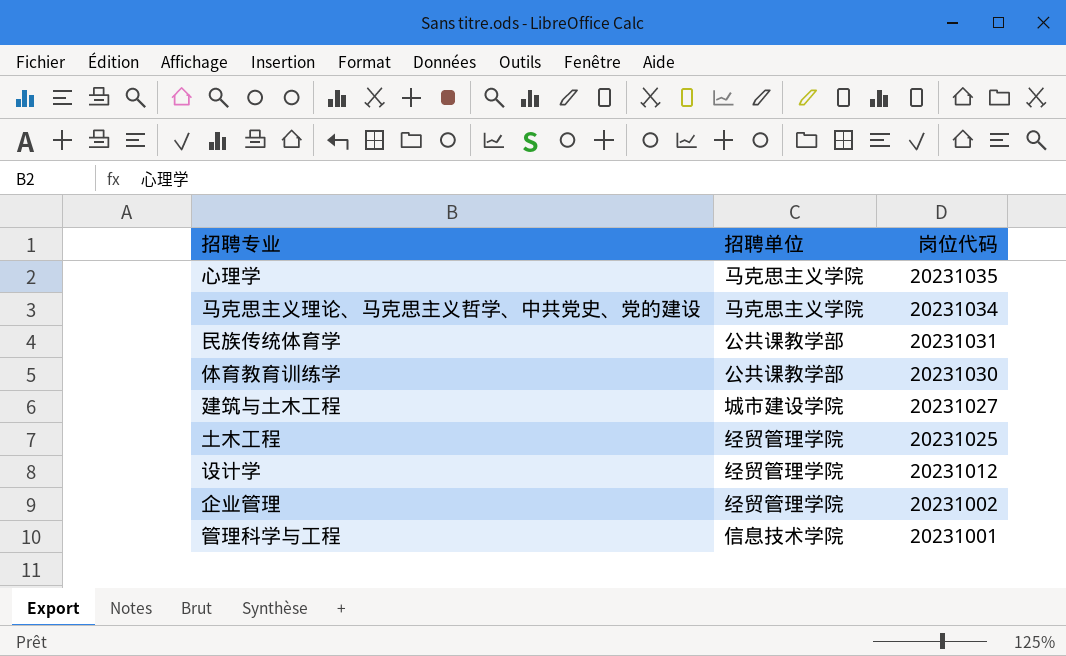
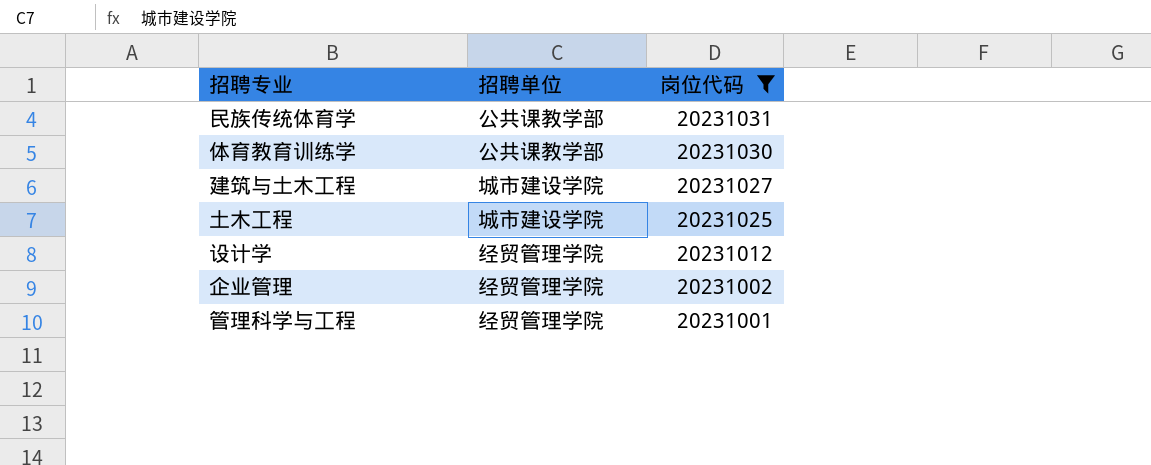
filter: none -> 岗位代码 <= 20231031
土木工程 | 招聘单位: 经贸管理学院 -> 城市建设学院
管理科学与工程 | 招聘单位: 信息技术学院 -> 经贸管理学院

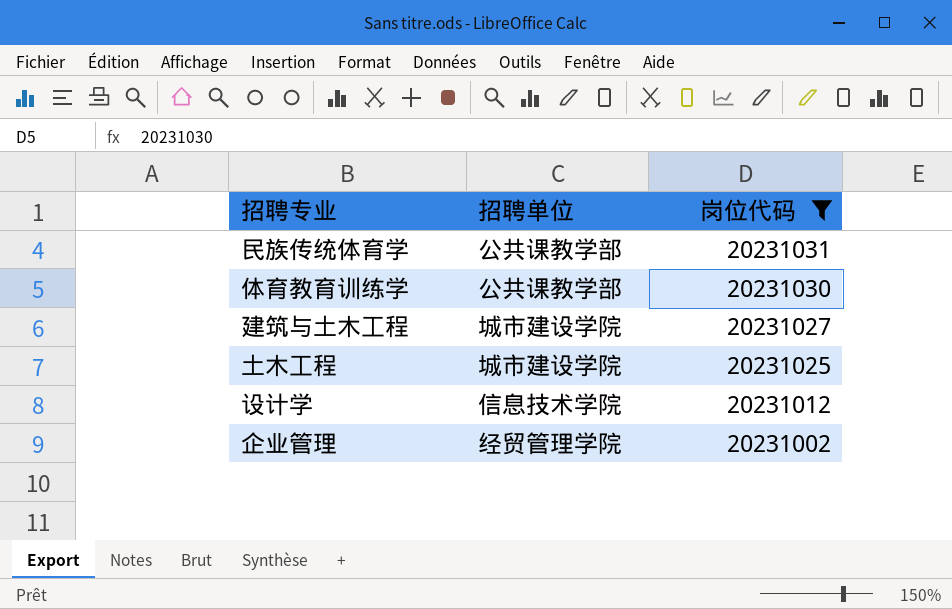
row 管理科学与工程: 经贸管理学院 | 20231001 -> none
设计学 | 招聘单位: 经贸管理学院 -> 信息技术学院

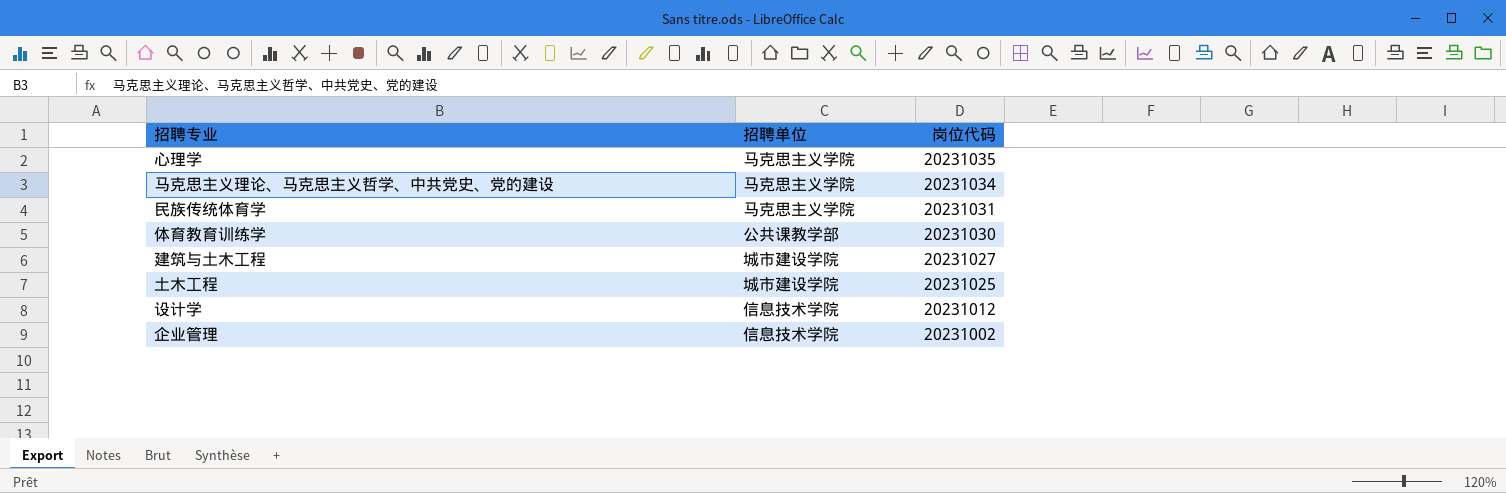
filter: 岗位代码 <= 20231031 -> none
民族传统体育学 | 招聘单位: 公共课教学部 -> 马克思主义学院
企业管理 | 招聘单位: 经贸管理学院 -> 信息技术学院

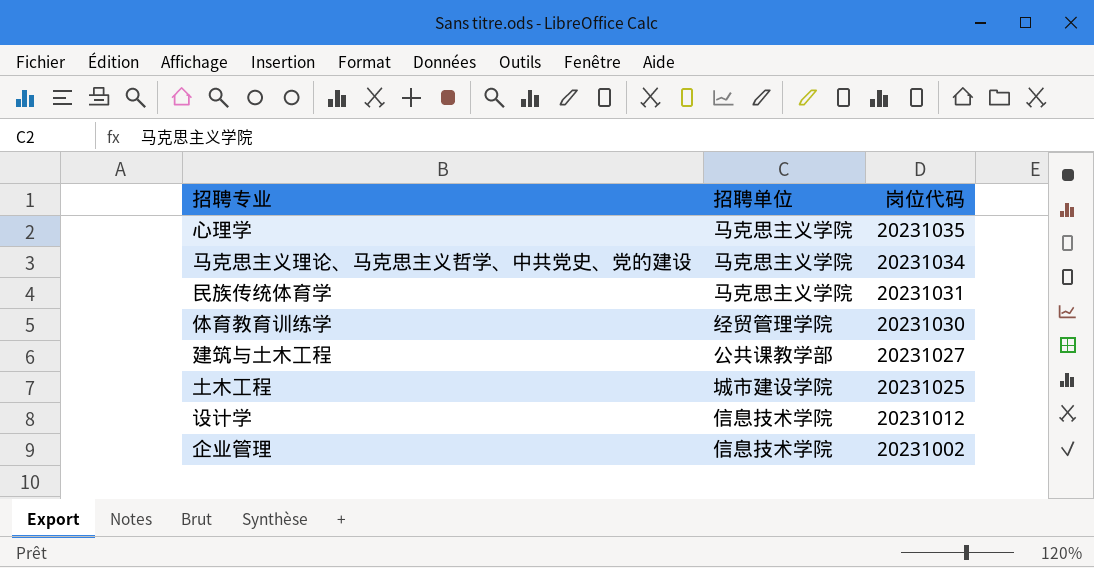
体育教育训练学 | 招聘单位: 公共课教学部 -> 经贸管理学院
建筑与土木工程 | 招聘单位: 城市建设学院 -> 公共课教学部

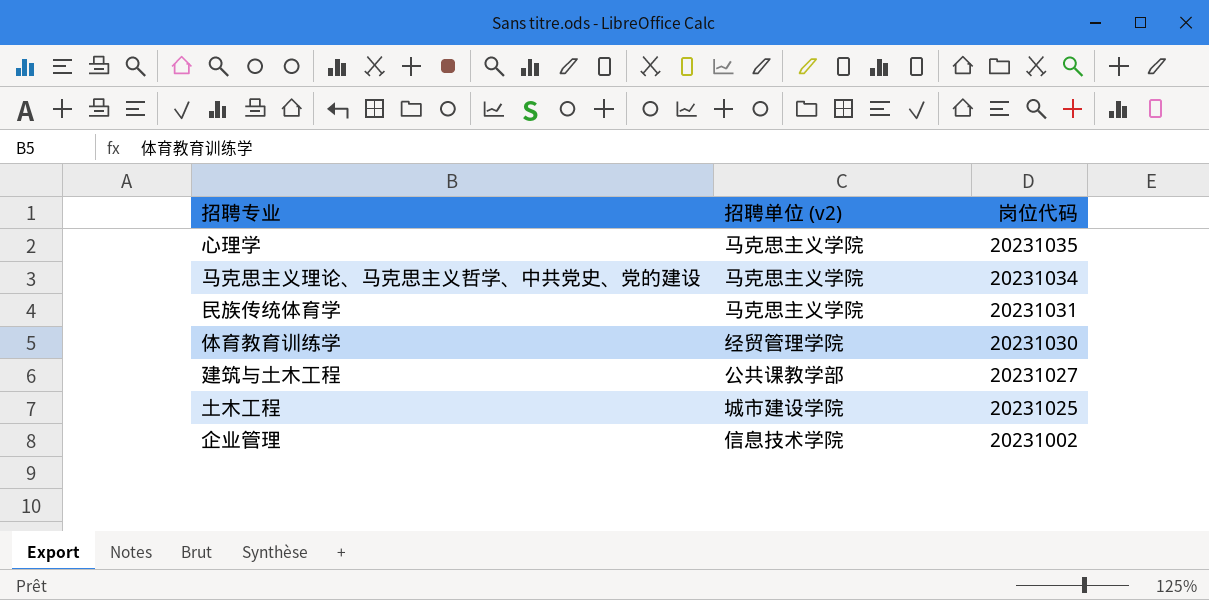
column name: 招聘单位 -> 招聘单位 (v2)
row 设计学: 信息技术学院 | 20231012 -> none

